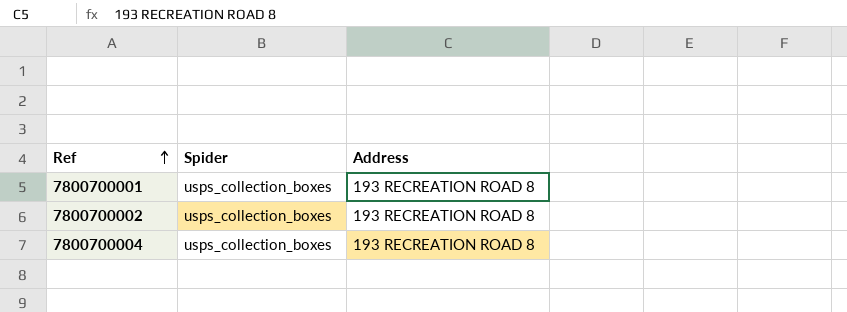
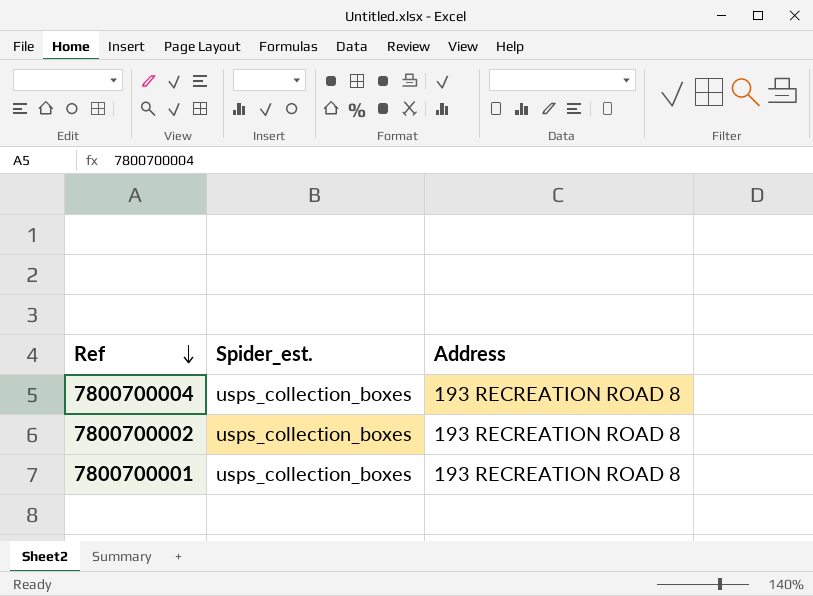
row order: Ref ascending -> Ref descending
column name: Spider -> Spider_est.

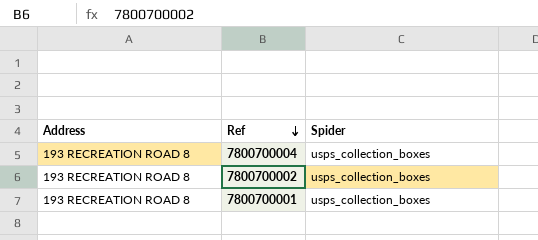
column Address | position: 3 -> 1
column name: Spider_est. -> Spider

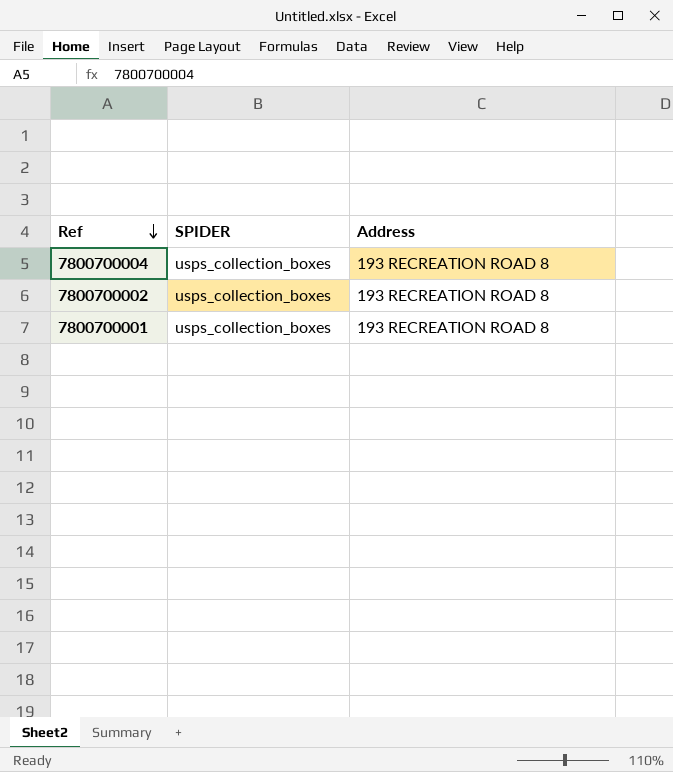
column name: Spider -> SPIDER
column Address | position: 1 -> 3

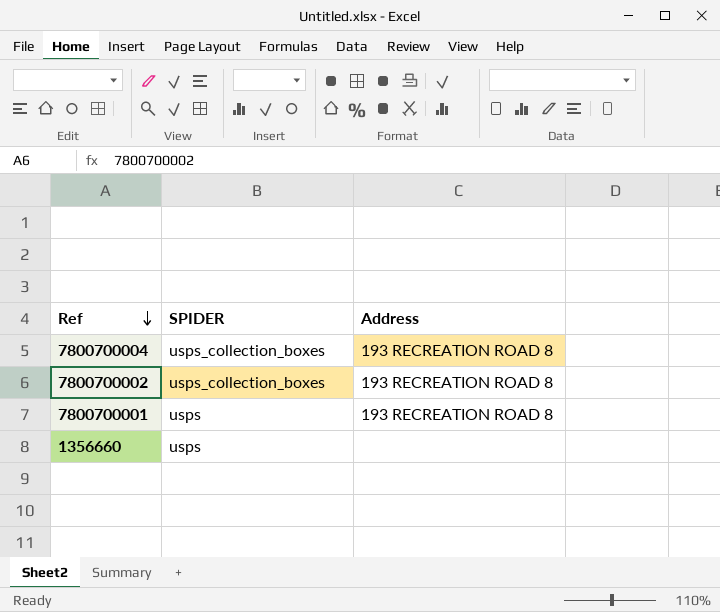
7800700001 | SPIDER: usps_collection_boxes -> usps
row 1356660: none -> usps | none

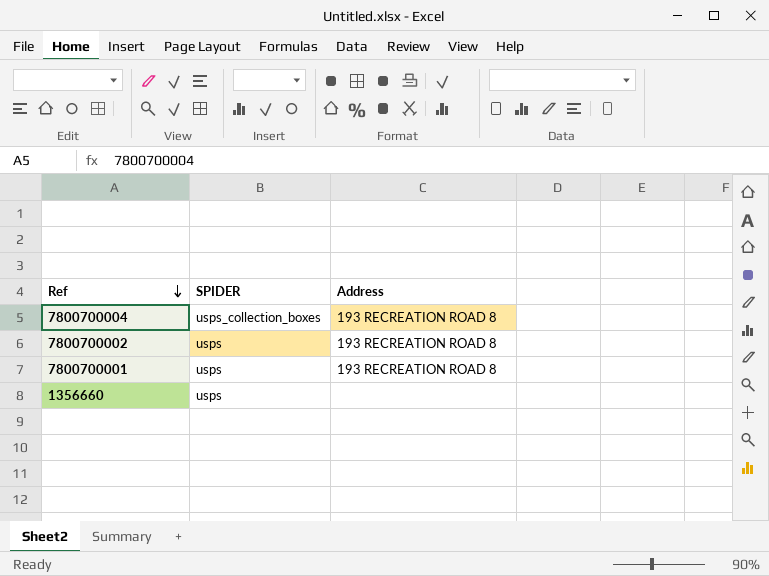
7800700002 | SPIDER: usps_collection_boxes -> usps

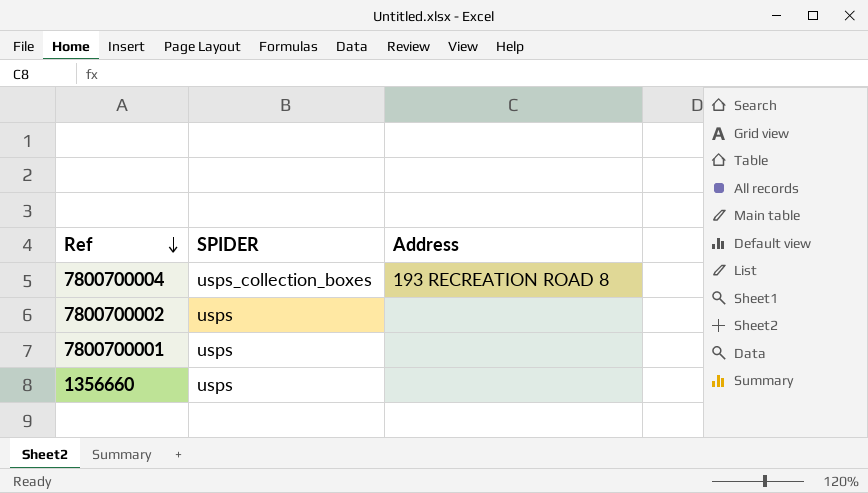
7800700002 | Address: 193 RECREATION ROAD 8 -> none
7800700001 | Address: 193 RECREATION ROAD 8 -> none

